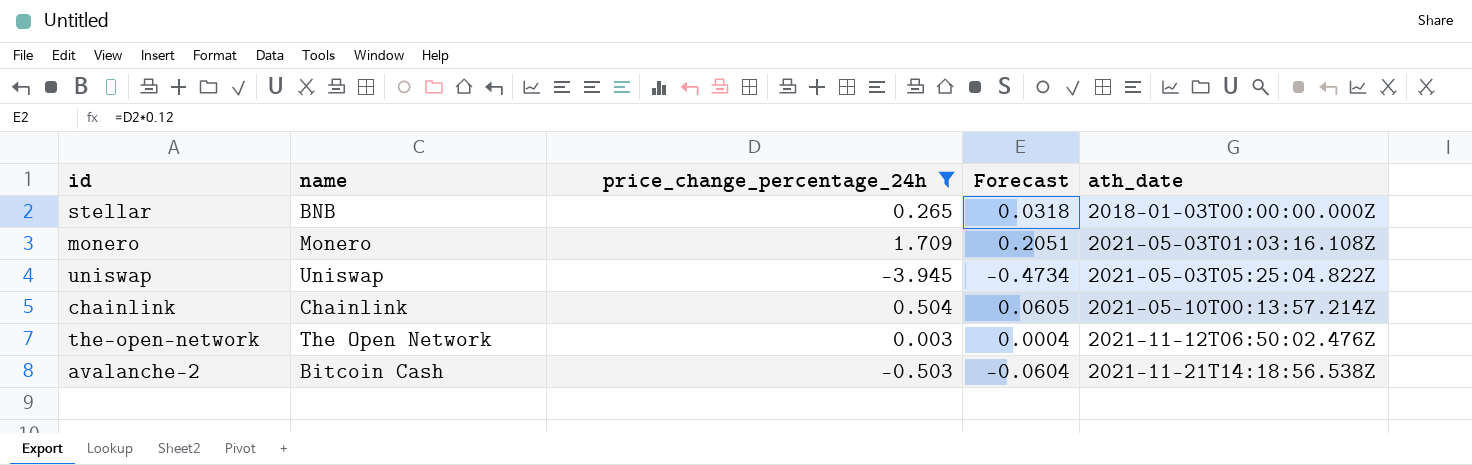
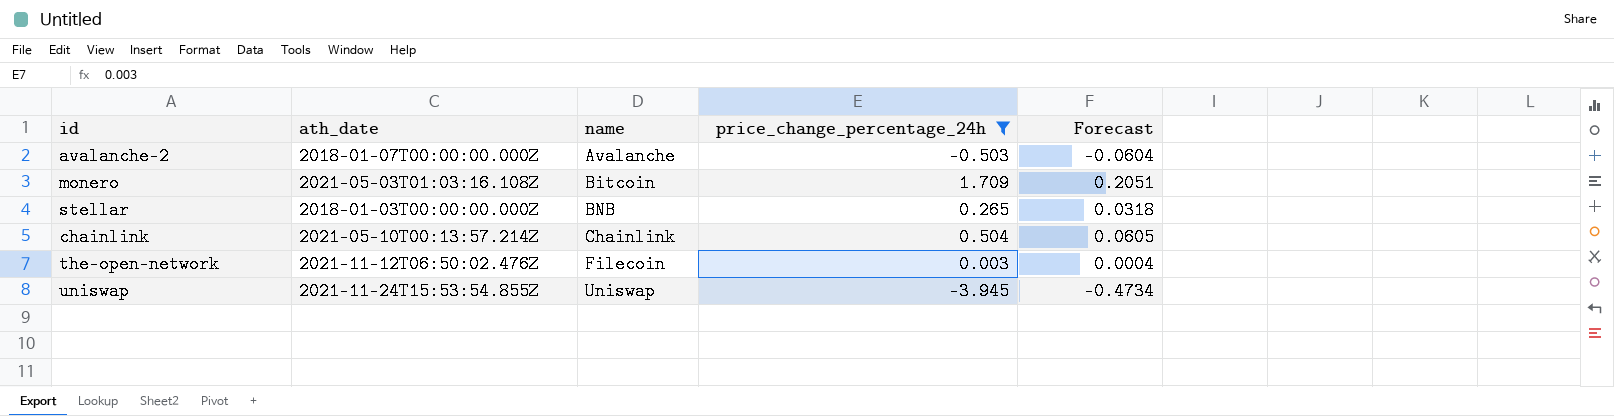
row order: ath_date ascending -> name ascending
column ath_date | position: 5 -> 2
avalanche-2 | ath_date: 2021-11-21T14:18:56.538Z -> 2018-01-07T00:00:00.000Z
avalanche-2 | name: Bitcoin Cash -> Avalanche
monero | name: Monero -> Bitcoin
the-open-network | name: The Open Network -> Filecoin
uniswap | ath_date: 2021-05-03T05:25:04.822Z -> 2021-11-24T15:53:54.855Z

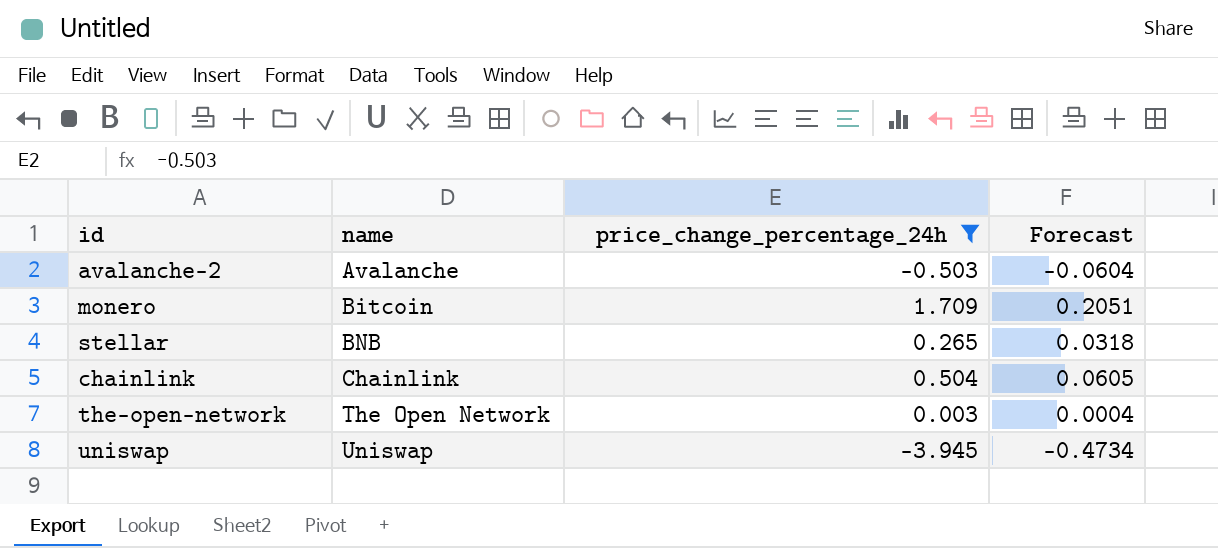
column ath_date | position: 2 -> none
the-open-network | name: Filecoin -> The Open Network

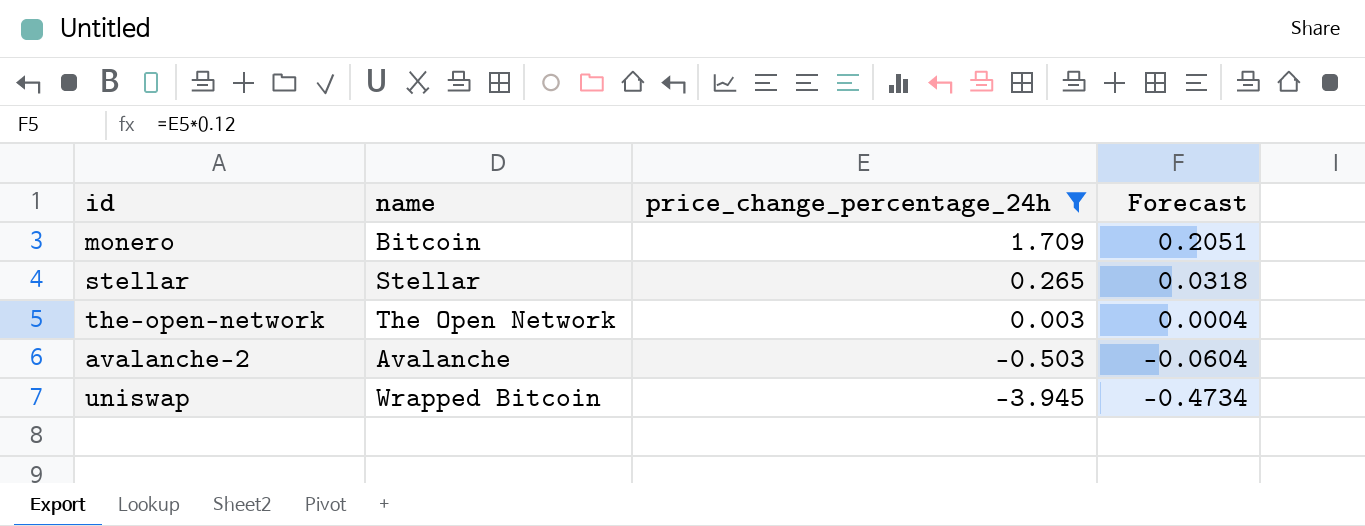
row order: name ascending -> price_change_percentage_24h descending
row chainlink: Chainlink | 0.504 | 0.0605 -> none
stellar | name: BNB -> Stellar
uniswap | name: Uniswap -> Wrapped Bitcoin

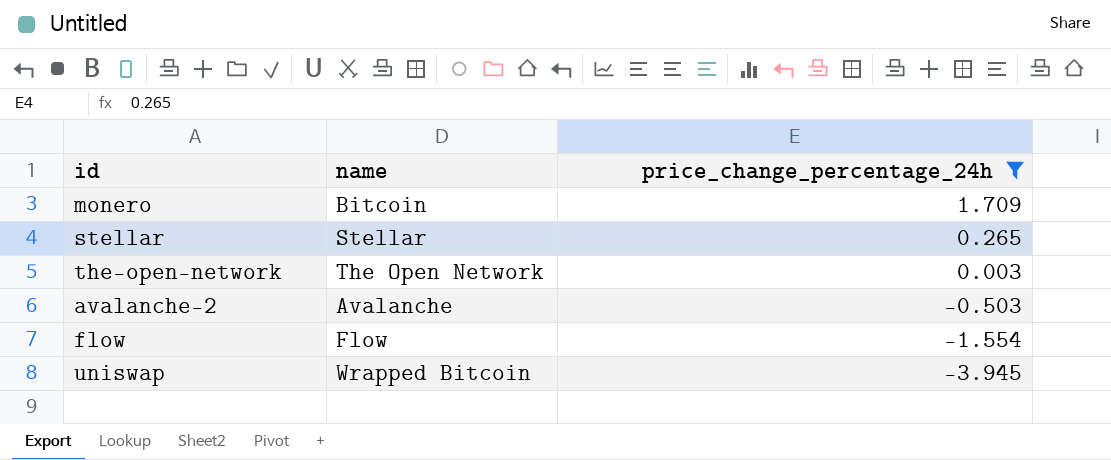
column Forecast | formula: [price_change_percentage_24h] * 0.12 -> none
row flow: none -> Flow | -1.554

